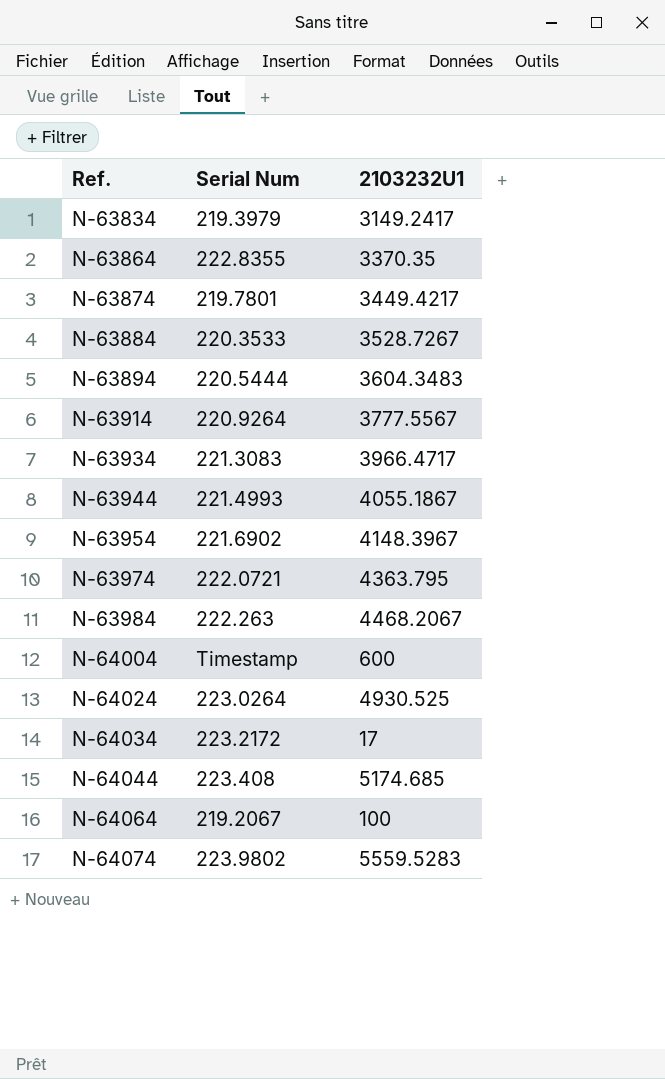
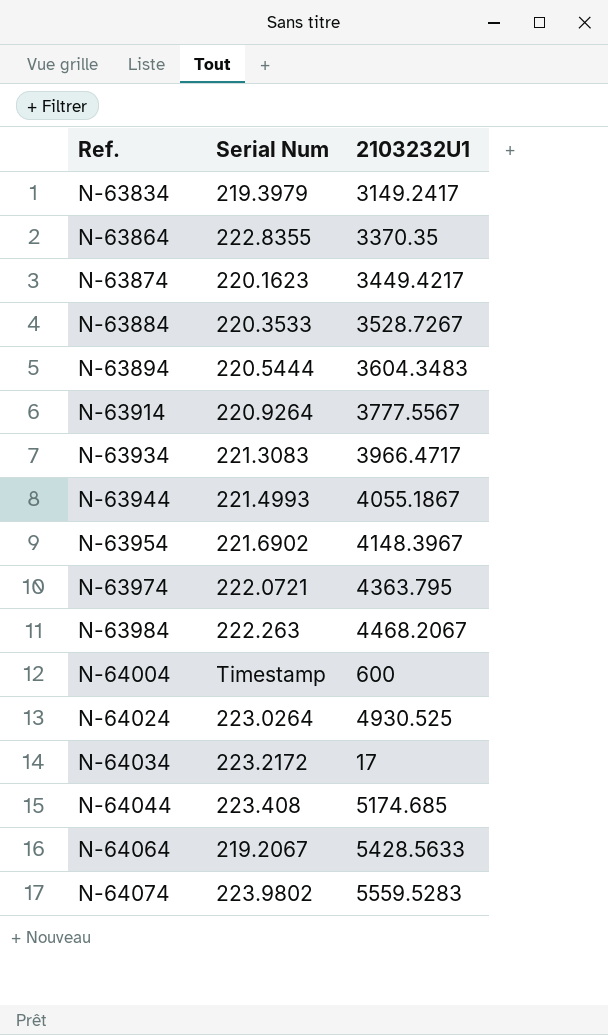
N-63874 | Serial Num: 219.7801 -> 220.1623
N-64064 | 2103232U1: 100 -> 5428.5633

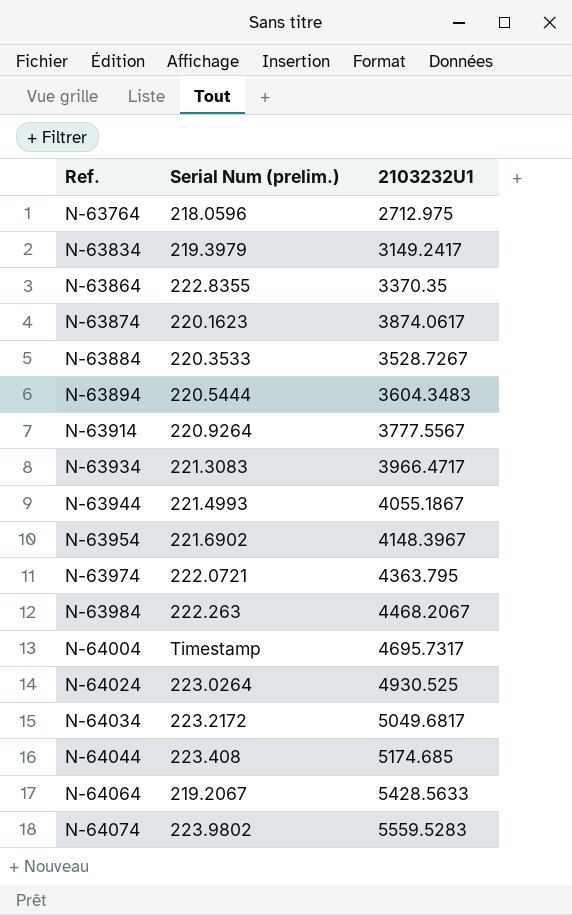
column name: Serial Num -> Serial Num (prelim.)
row N-63764: none -> 218.0596 | 2712.975
N-63874 | 2103232U1: 3449.4217 -> 3874.0617
N-64004 | 2103232U1: 600 -> 4695.7317
N-64034 | 2103232U1: 17 -> 5049.6817

